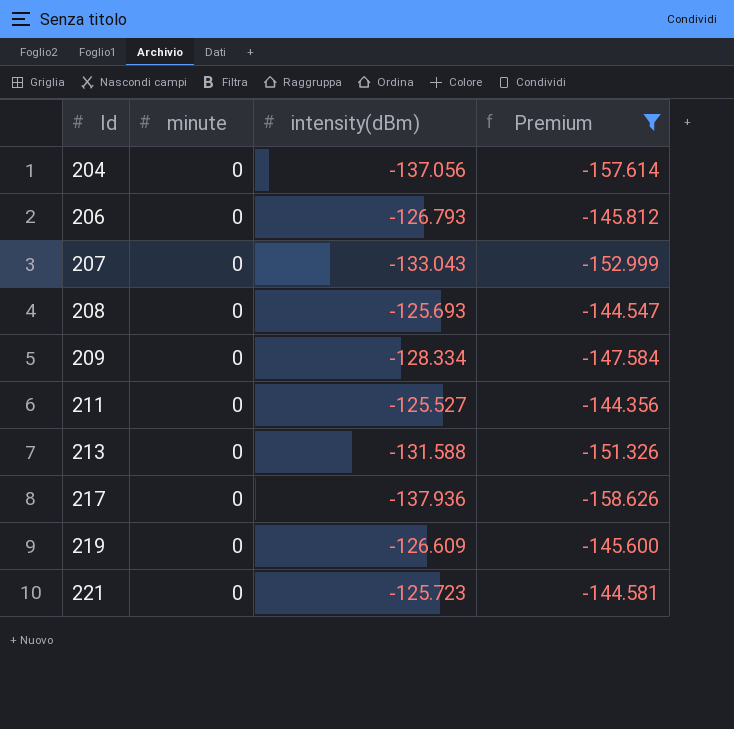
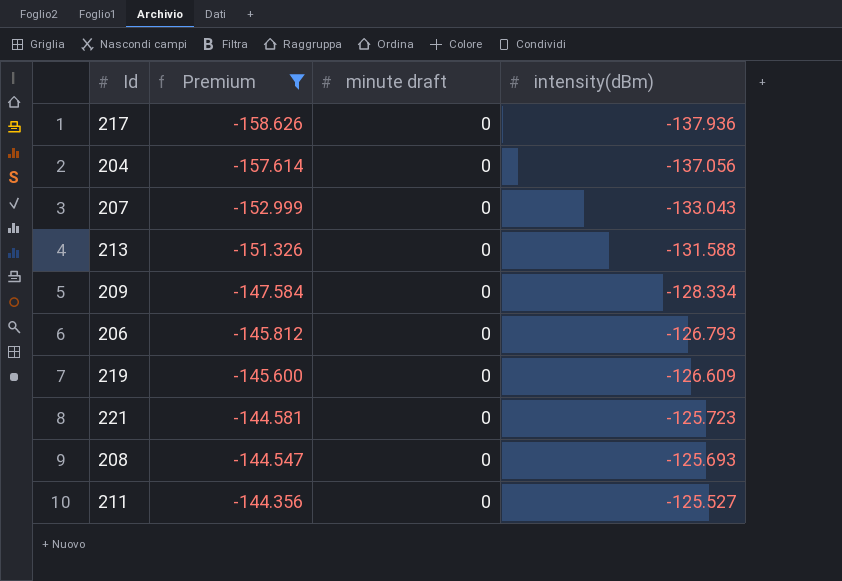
row order: Id ascending -> Premium ascending
column Premium | position: 4 -> 2
column name: minute -> minute draft

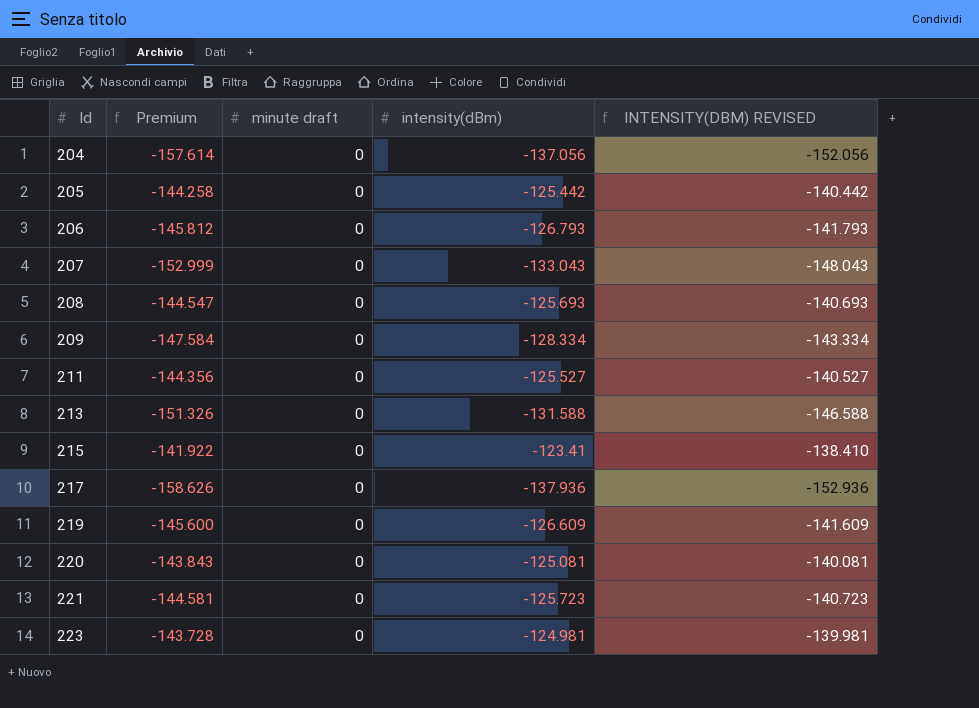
filter: Premium <= -144.356 -> none
row order: Premium ascending -> Id ascending
column INTENSITY(DBM) REVISED | formula: none -> [intensity(dBm)] - 15

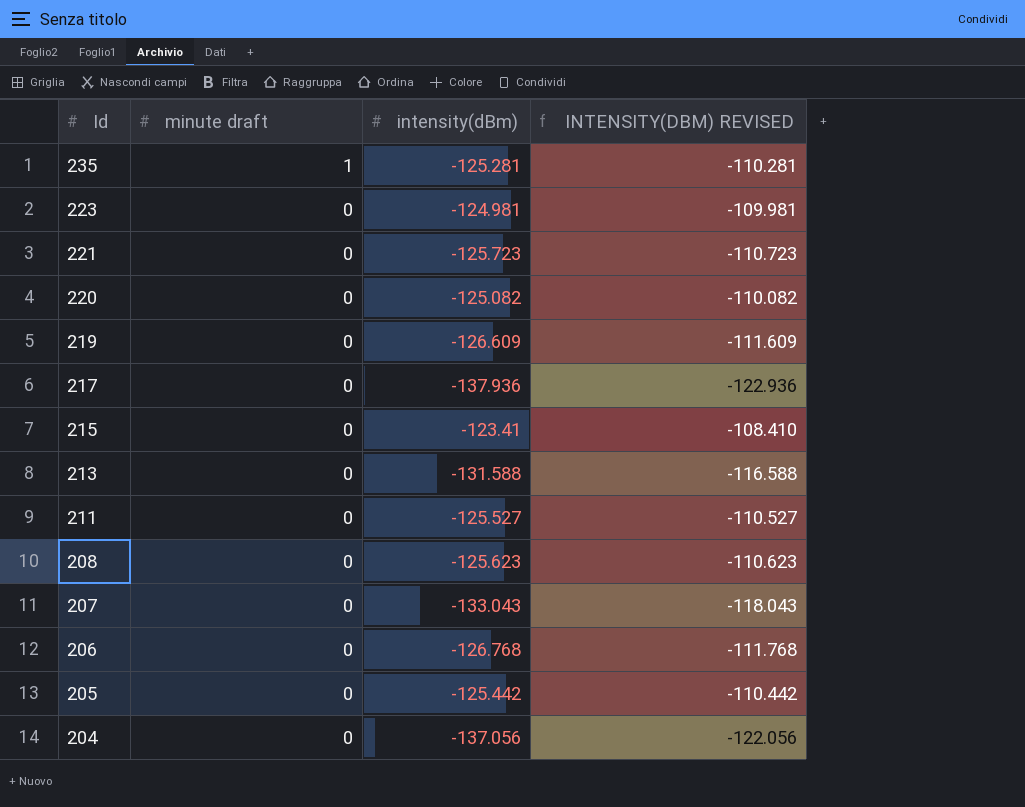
row order: Id ascending -> Id descending
column Premium | formula: [intensity(dBm)] * 1.15 -> none
column INTENSITY(DBM) REVISED | formula: [intensity(dBm)] - 15 -> [intensity(dBm)] + 15
row 209: -147.584 | 0 | -128.334 | -143.334 -> none
row 235: none -> 1 | -125.281 | -110.281
220 | intensity(dBm): -125.081 -> -125.082
208 | intensity(dBm): -125.693 -> -125.623
206 | intensity(dBm): -126.793 -> -126.768

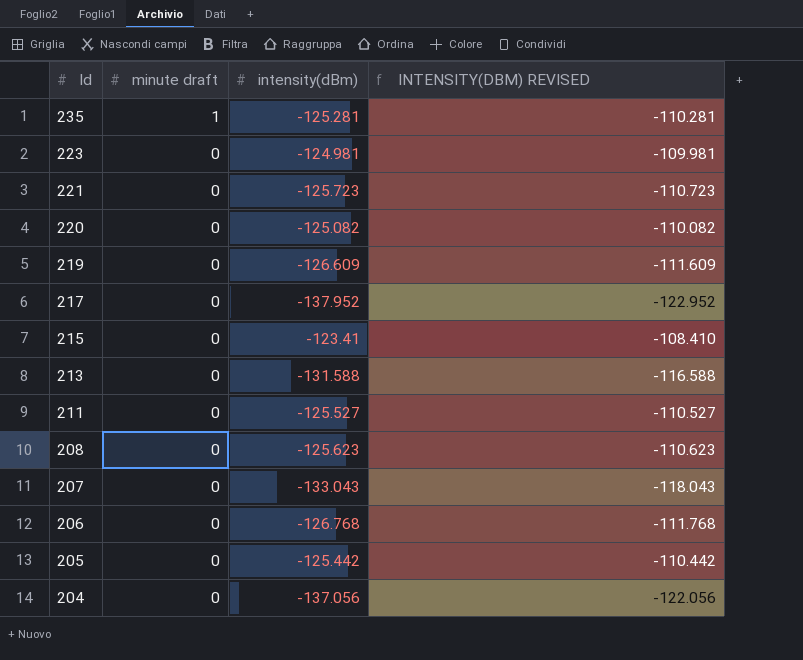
217 | intensity(dBm): -137.936 -> -137.952
217 | INTENSITY(DBM) REVISED: -122.936 -> -122.952

